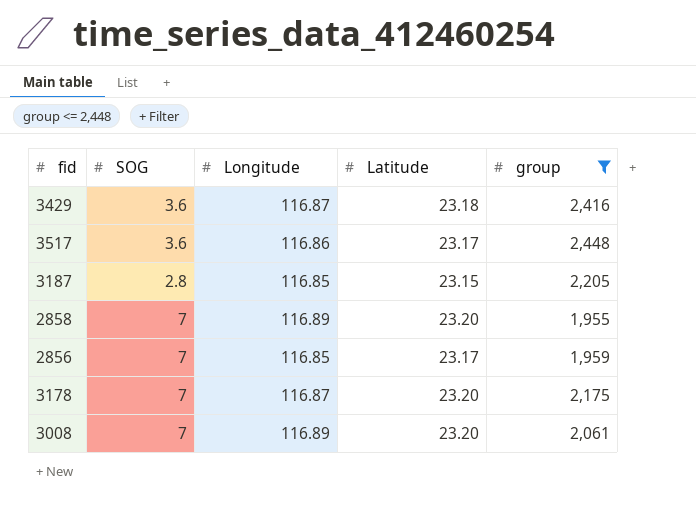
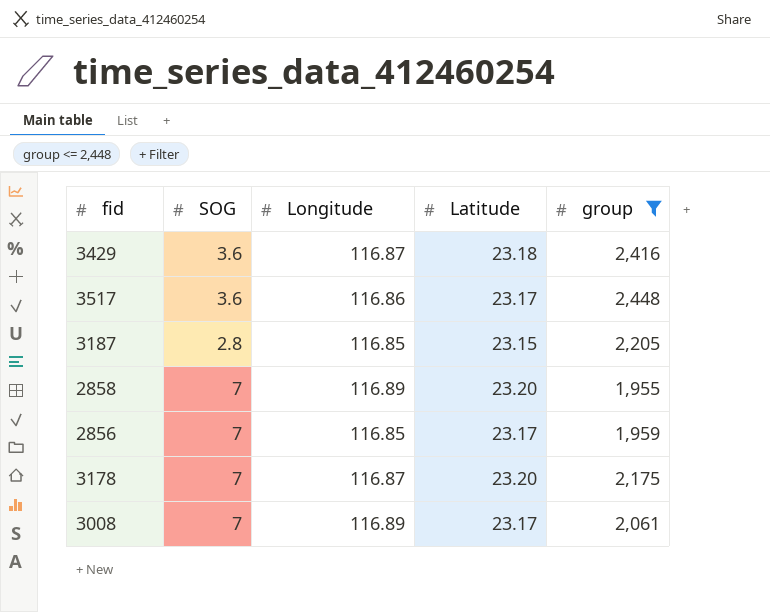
3008 | Latitude: 23.20 -> 23.17

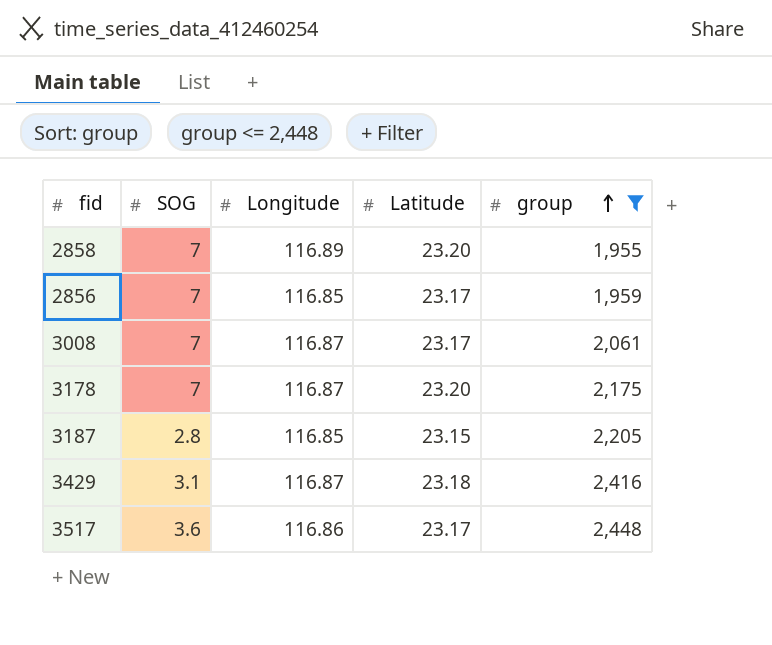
row order: none -> group ascending
3008 | Longitude: 116.89 -> 116.87
3429 | SOG: 3.6 -> 3.1

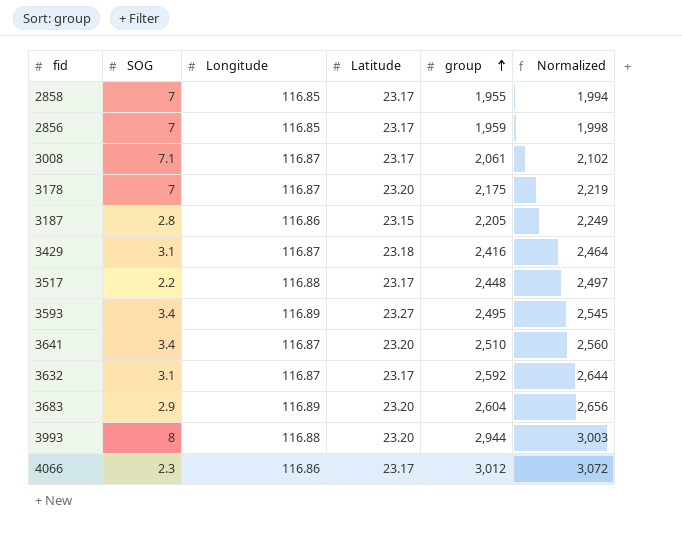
filter: group <= 2,448 -> none
column Normalized | formula: none -> [group] * 1.02
2858 | Longitude: 116.89 -> 116.85
2858 | Latitude: 23.20 -> 23.17
3008 | SOG: 7 -> 7.1
3187 | Longitude: 116.85 -> 116.86
3517 | SOG: 3.6 -> 2.2
3517 | Longitude: 116.86 -> 116.88

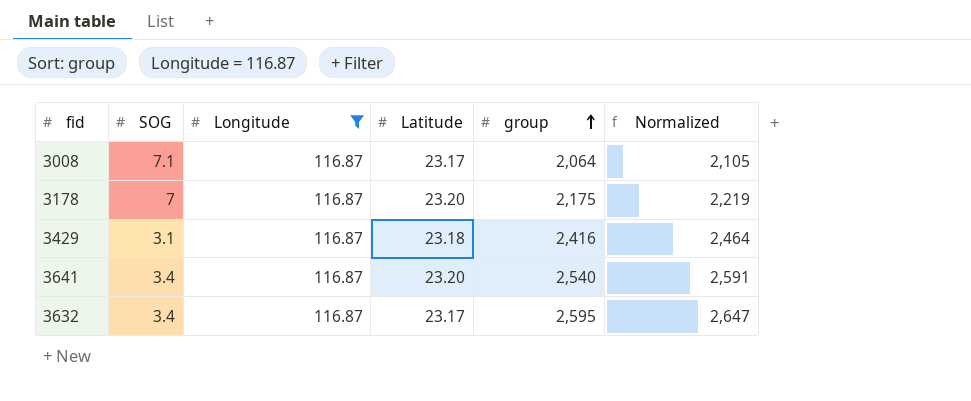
filter: none -> Longitude = 116.87
3008 | group: 2,061 -> 2,064
3008 | Normalized: 2,102 -> 2,105
3641 | group: 2,510 -> 2,540
3641 | Normalized: 2,560 -> 2,591
3632 | SOG: 3.1 -> 3.4
3632 | group: 2,592 -> 2,595
3632 | Normalized: 2,644 -> 2,647

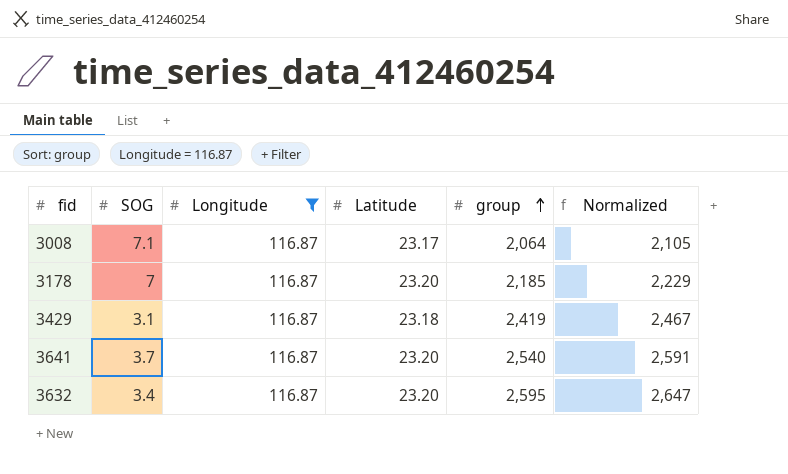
3178 | group: 2,175 -> 2,185
3178 | Normalized: 2,219 -> 2,229
3429 | group: 2,416 -> 2,419
3429 | Normalized: 2,464 -> 2,467
3641 | SOG: 3.4 -> 3.7
3632 | Latitude: 23.17 -> 23.20

